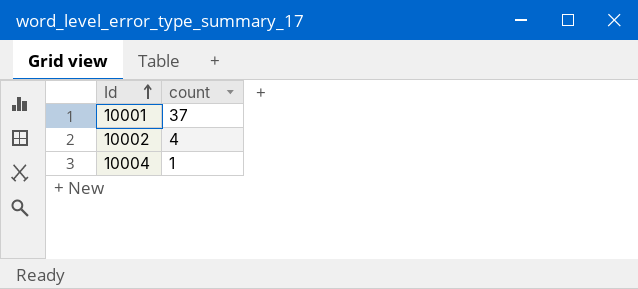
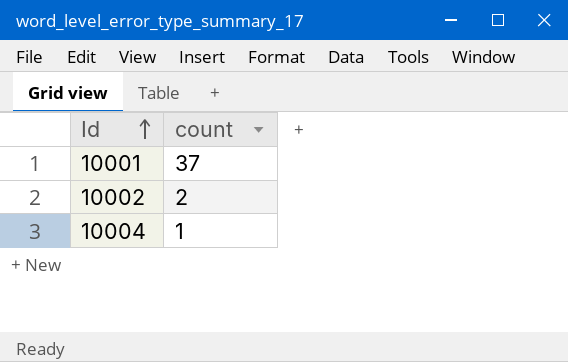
10002 | count: 4 -> 2

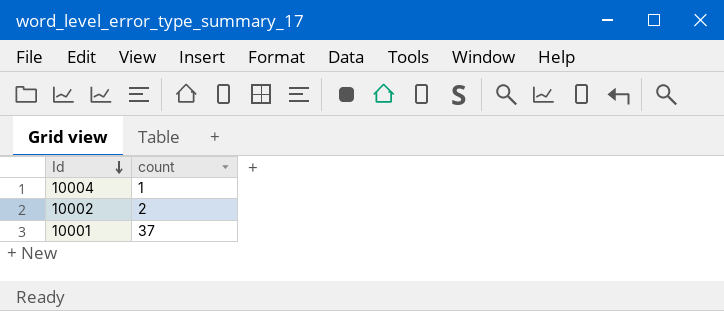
row order: Id ascending -> Id descending

